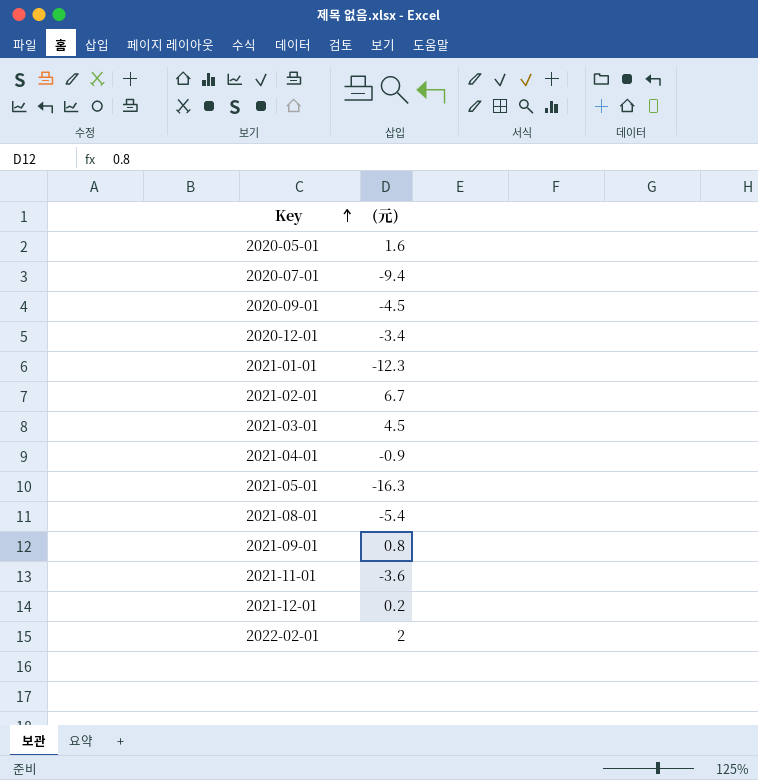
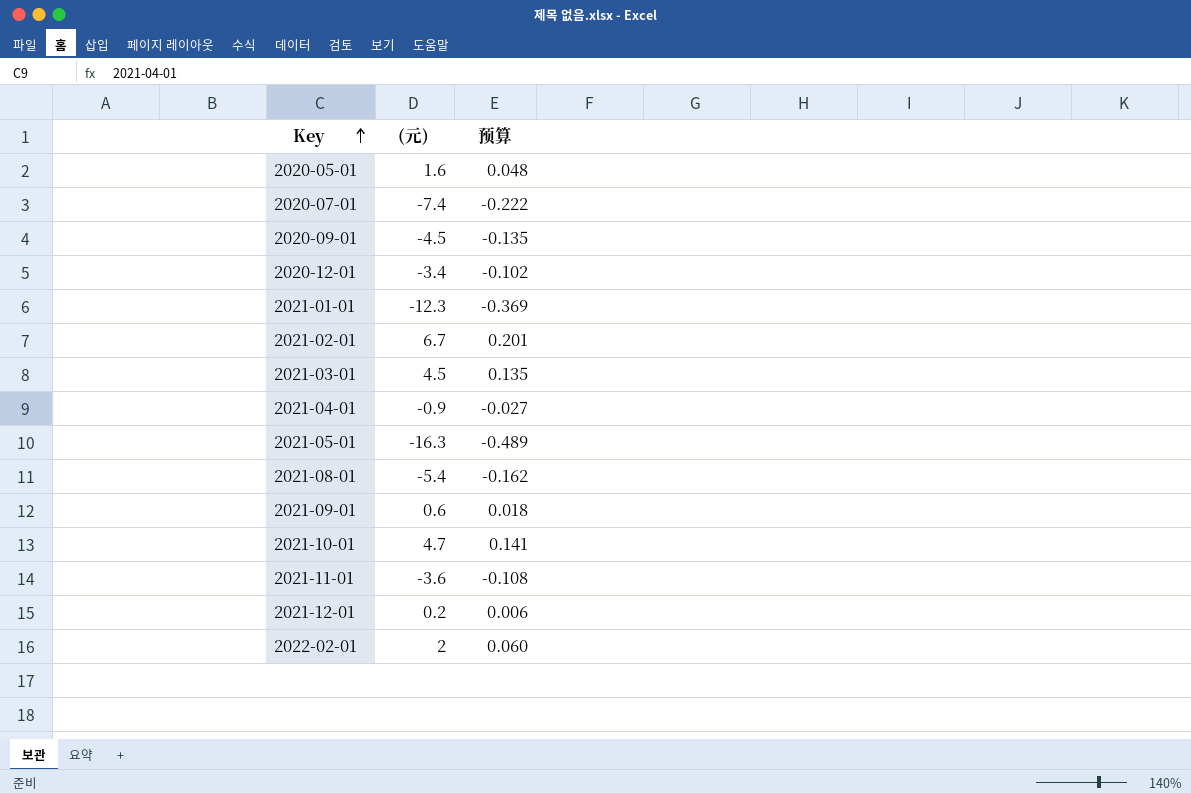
column 预算 | formula: none -> [(元)] * 0.03
2020-07-01 | (元): -9.4 -> -7.4
2021-09-01 | (元): 0.8 -> 0.6
row 2021-10-01: none -> 4.7 | 0.141

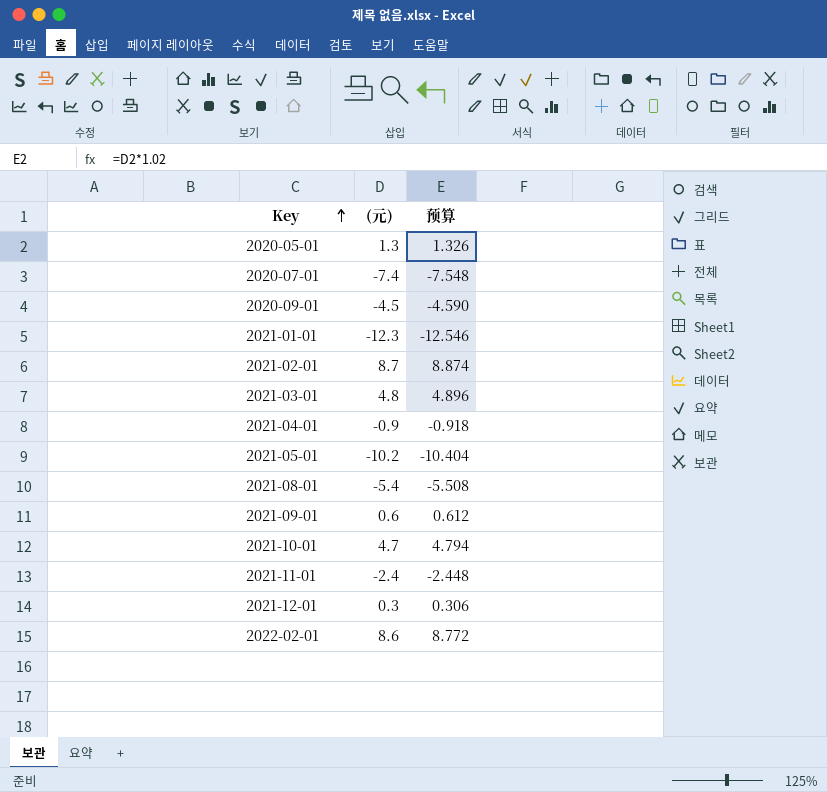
column 预算 | formula: [(元)] * 0.03 -> [(元)] * 1.02
row 2020-12-01: -3.4 | -0.102 -> none
2020-05-01 | (元): 1.6 -> 1.3
2021-02-01 | (元): 6.7 -> 8.7
2021-03-01 | (元): 4.5 -> 4.8
2021-05-01 | (元): -16.3 -> -10.2
2021-11-01 | (元): -3.6 -> -2.4
2021-12-01 | (元): 0.2 -> 0.3
2022-02-01 | (元): 2 -> 8.6

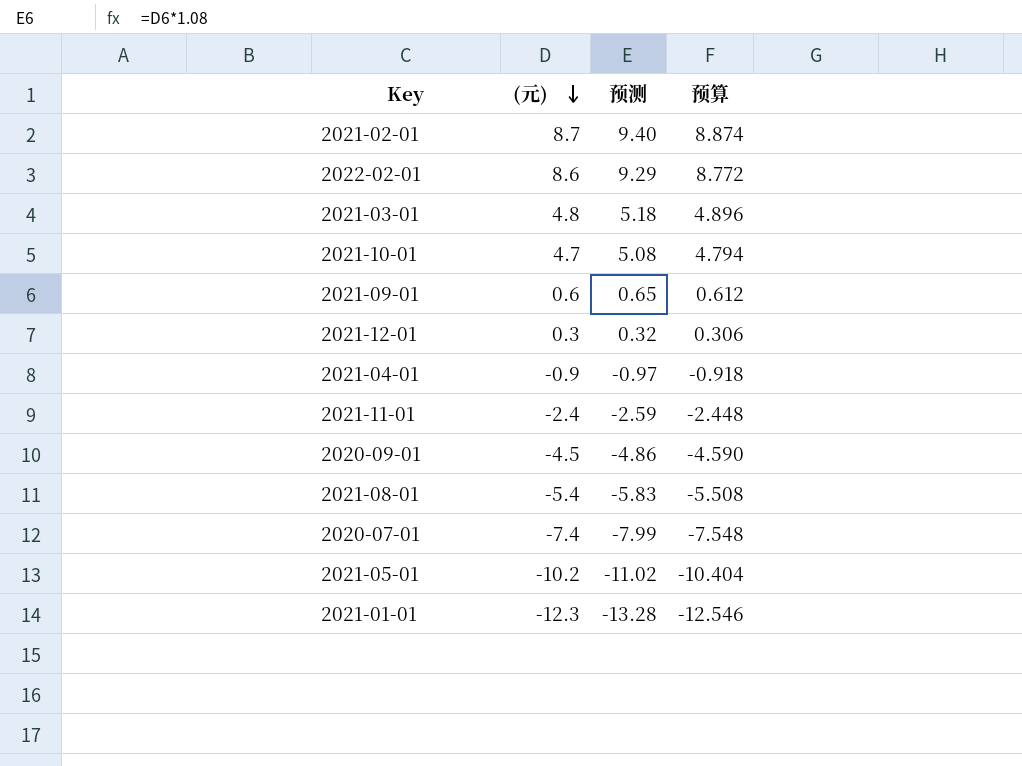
row order: Key ascending -> (元) descending
column 预测 | formula: none -> [(元)] * 1.08
row 2020-05-01: 1.3 | 1.326 -> none

